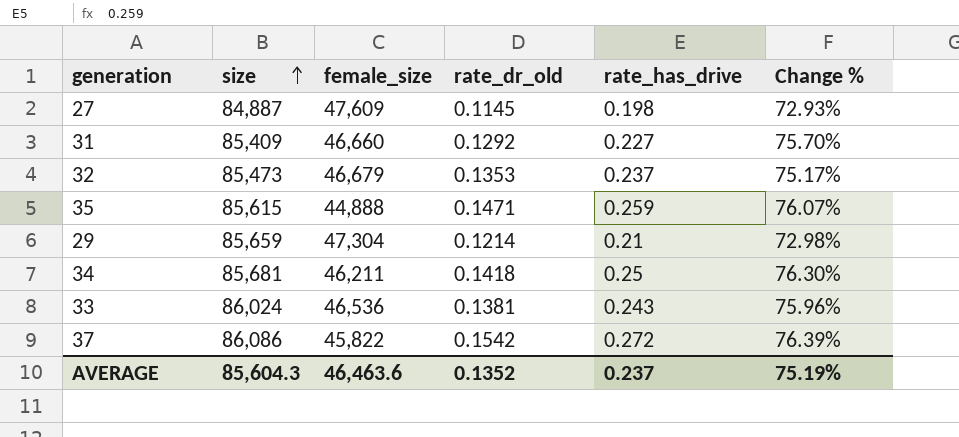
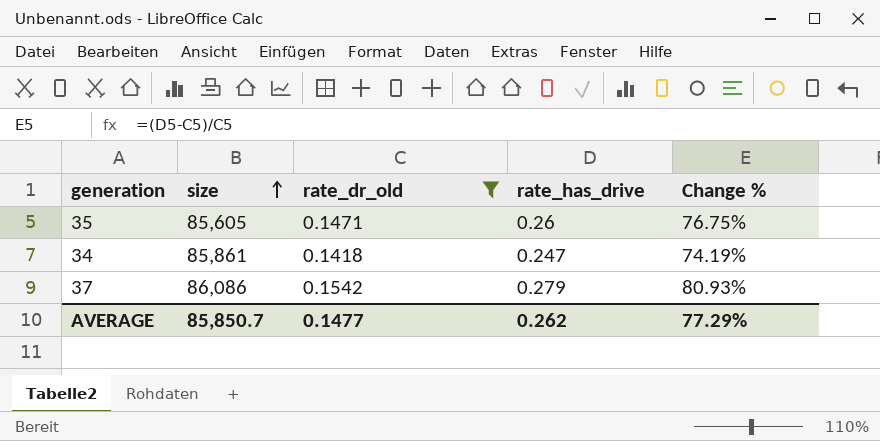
filter: none -> rate_dr_old >= 0.1418
column female_size | position: 3 -> none
35 | size: 85,615 -> 85,605
35 | rate_has_drive: 0.259 -> 0.26
35 | Change %: 76.07% -> 76.75%
34 | size: 85,681 -> 85,861
34 | rate_has_drive: 0.25 -> 0.247
34 | Change %: 76.30% -> 74.19%
37 | rate_has_drive: 0.272 -> 0.279
37 | Change %: 76.39% -> 80.93%
AVERAGE | size: 85,604.3 -> 85,850.7
AVERAGE | rate_dr_old: 0.1352 -> 0.1477
AVERAGE | rate_has_drive: 0.237 -> 0.262
AVERAGE | Change %: 75.19% -> 77.29%

